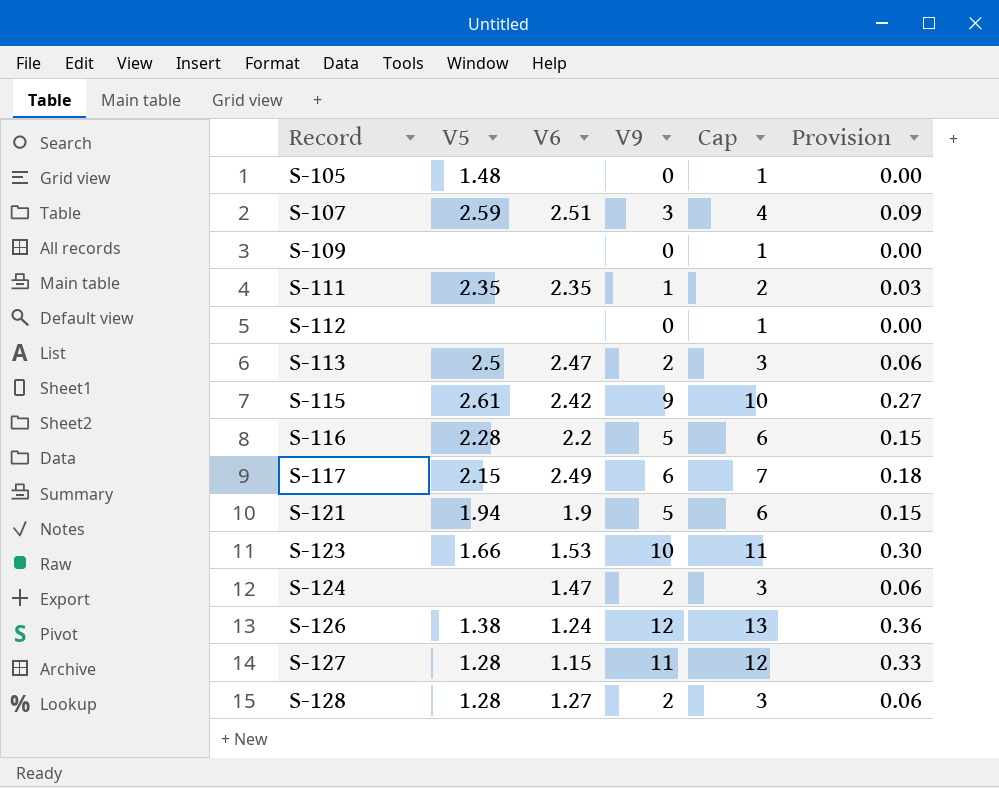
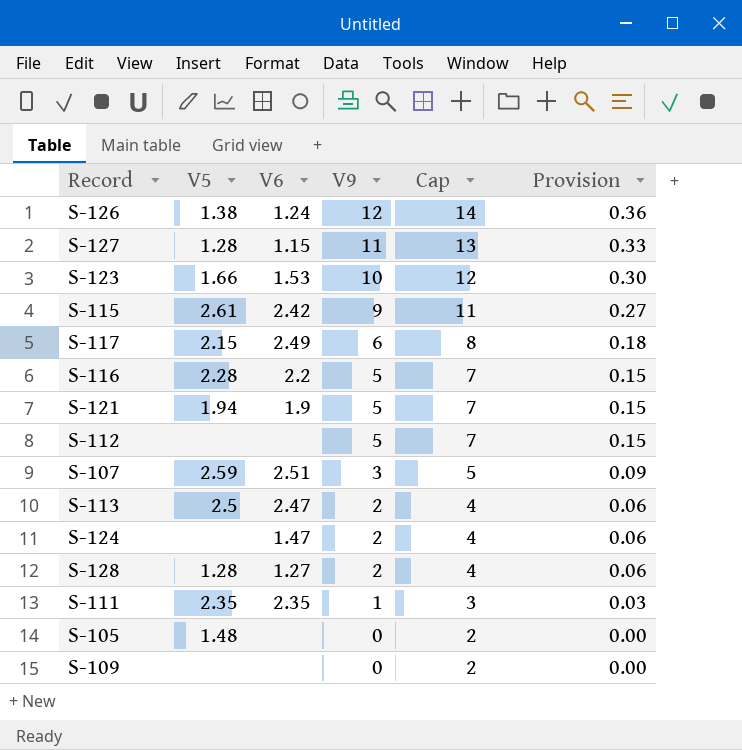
row order: Record ascending -> V9 descending
column Cap | formula: [V9] + 1 -> [V9] + 2
S-112 | V9: 0 -> 5
S-112 | Provision: 0.00 -> 0.15

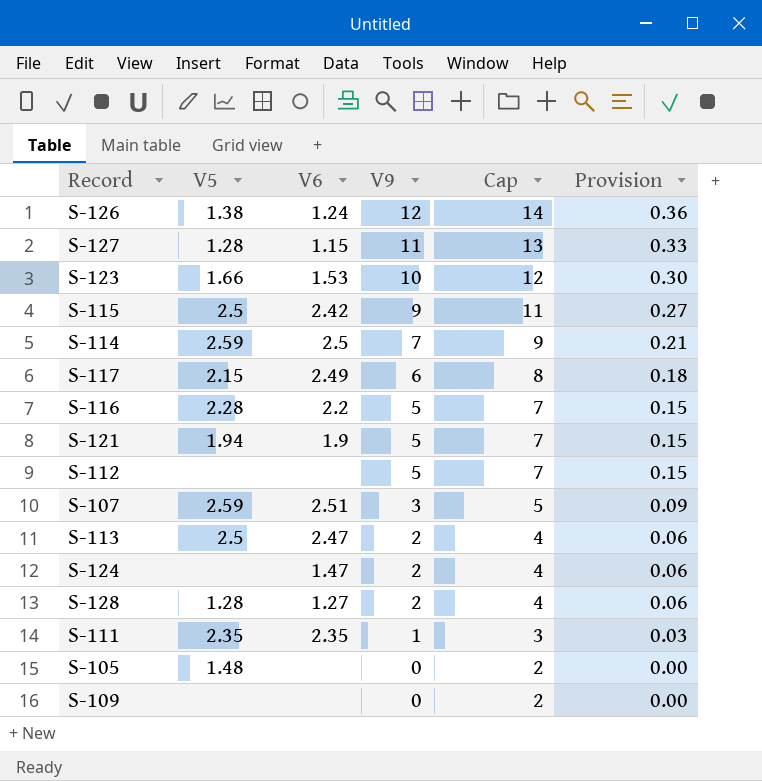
S-115 | V5: 2.61 -> 2.5
row S-114: none -> 2.59 | 2.5 | 7 | 9 | 0.21

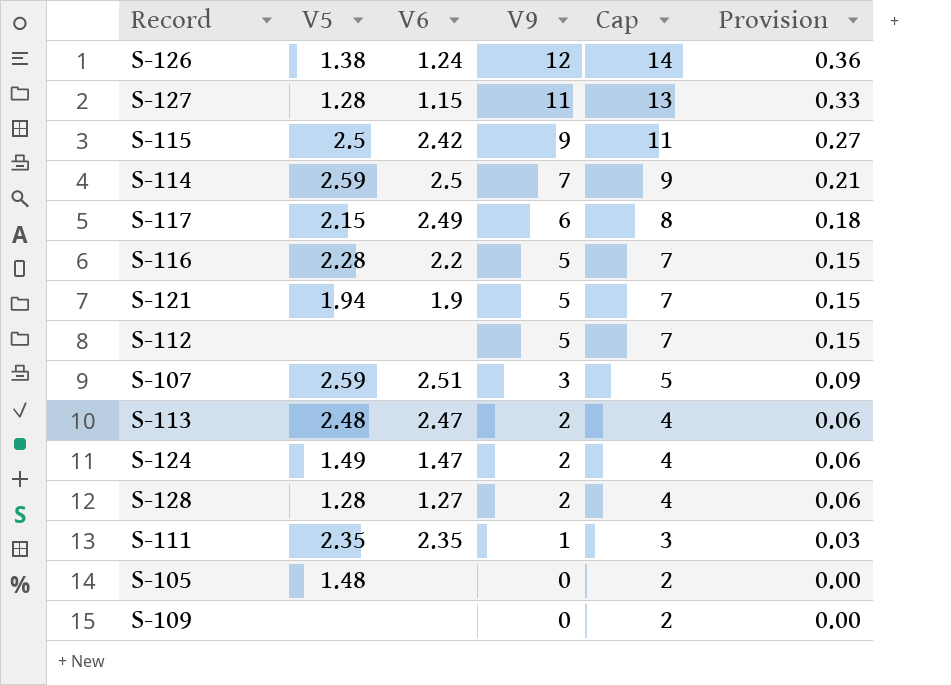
row S-123: 1.66 | 1.53 | 10 | 12 | 0.30 -> none
S-113 | V5: 2.5 -> 2.48
S-124 | V5: none -> 1.49

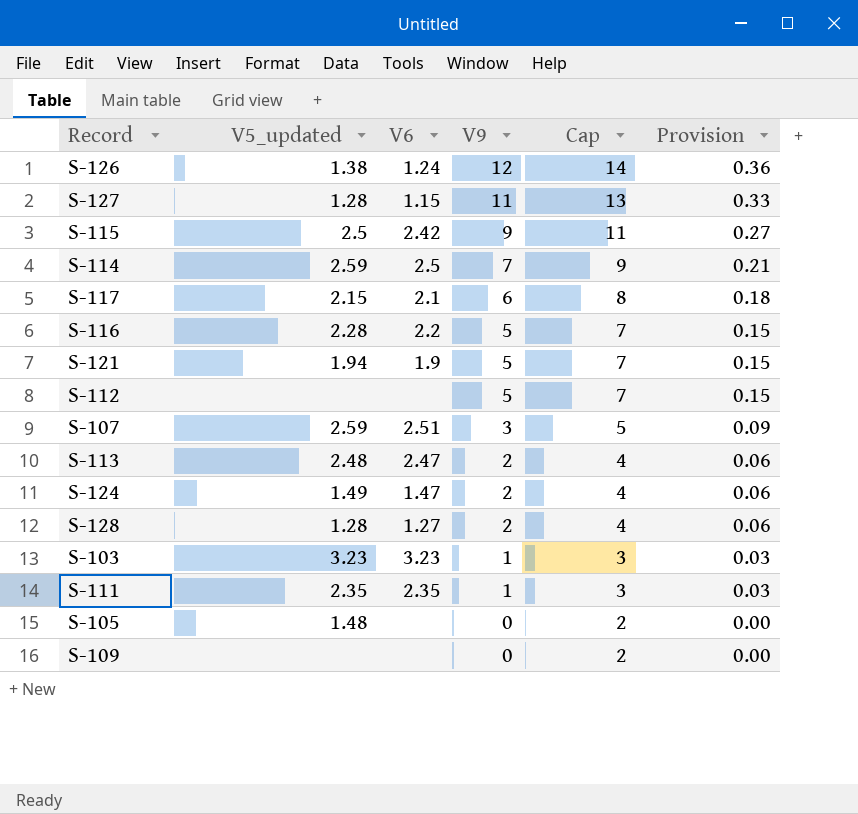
column name: V5 -> V5_updated
S-117 | V6: 2.49 -> 2.1
row S-103: none -> 3.23 | 3.23 | 1 | 3 | 0.03

